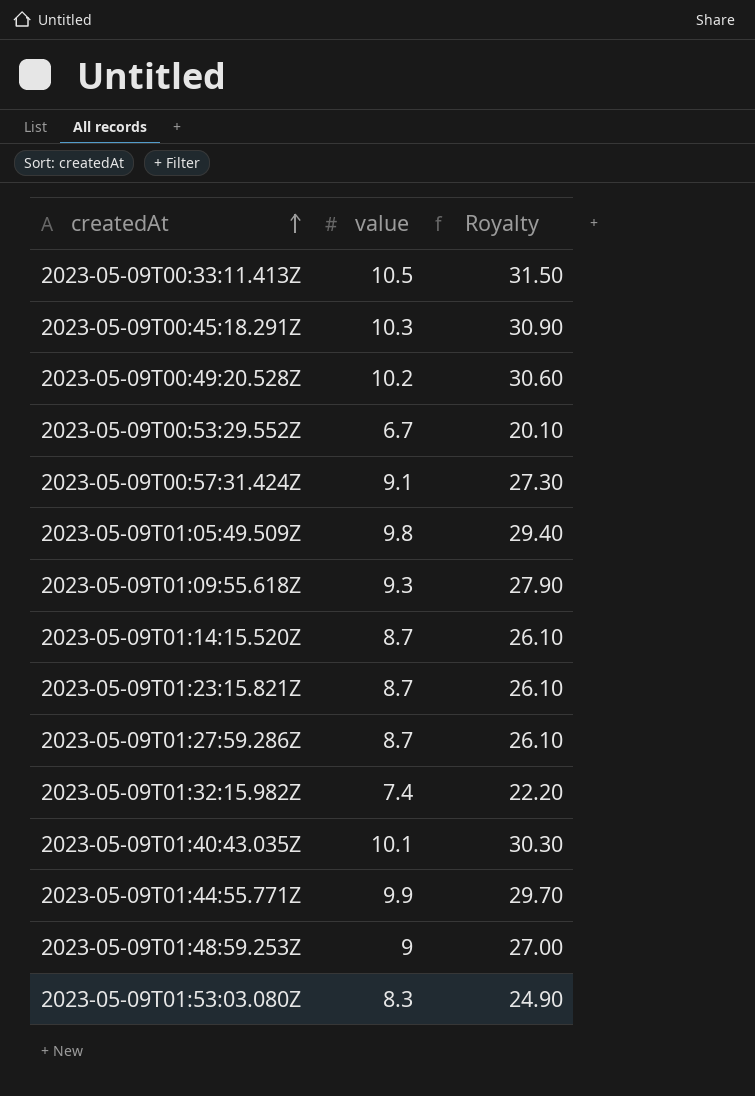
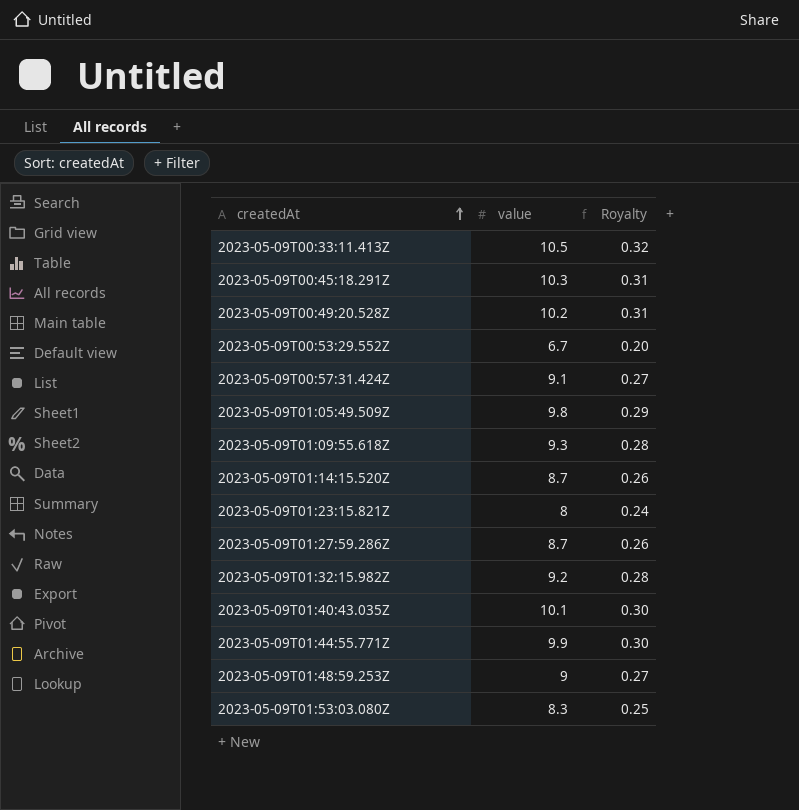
column Royalty | formula: [value] * 3 -> [value] * 0.03
2023-05-09T01:23:15.821Z | value: 8.7 -> 8
2023-05-09T01:32:15.982Z | value: 7.4 -> 9.2

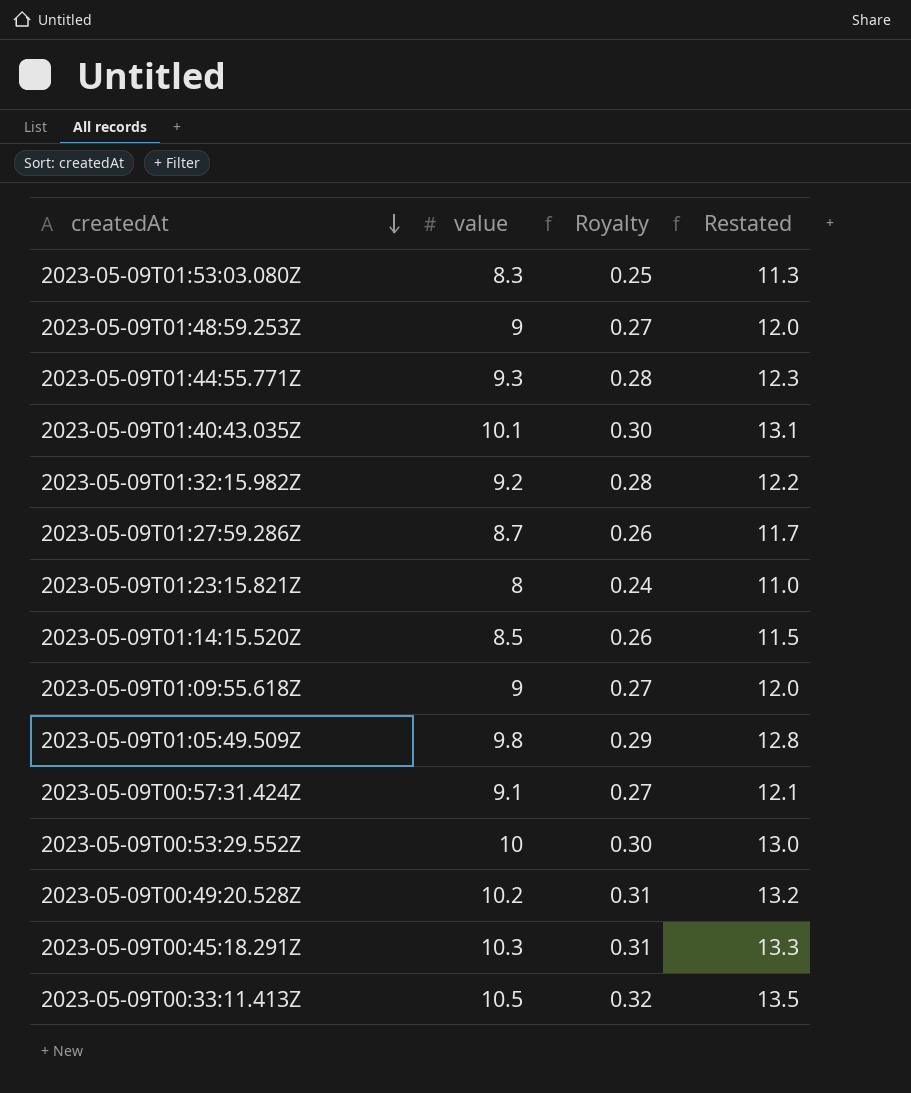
row order: createdAt ascending -> createdAt descending
column Restated | formula: none -> [value] + 3
2023-05-09T01:44:55.771Z | value: 9.9 -> 9.3
2023-05-09T01:44:55.771Z | Royalty: 0.30 -> 0.28
2023-05-09T01:14:15.520Z | value: 8.7 -> 8.5
2023-05-09T01:09:55.618Z | value: 9.3 -> 9
2023-05-09T01:09:55.618Z | Royalty: 0.28 -> 0.27
2023-05-09T00:53:29.552Z | value: 6.7 -> 10
2023-05-09T00:53:29.552Z | Royalty: 0.20 -> 0.30

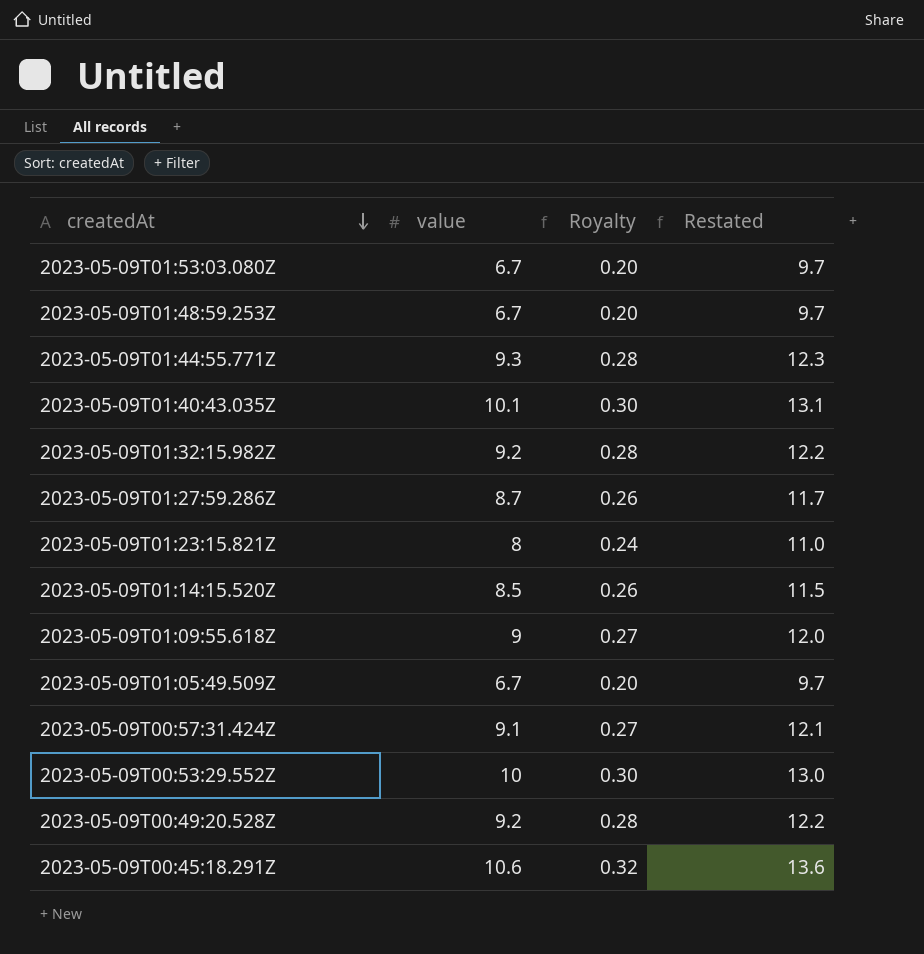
row 2023-05-09T00:33:11.413Z: 10.5 | 0.32 | 13.5 -> none
2023-05-09T01:53:03.080Z | value: 8.3 -> 6.7
2023-05-09T01:53:03.080Z | Royalty: 0.25 -> 0.20
2023-05-09T01:53:03.080Z | Restated: 11.3 -> 9.7
2023-05-09T01:48:59.253Z | value: 9 -> 6.7
2023-05-09T01:48:59.253Z | Royalty: 0.27 -> 0.20
2023-05-09T01:48:59.253Z | Restated: 12.0 -> 9.7
2023-05-09T01:05:49.509Z | value: 9.8 -> 6.7
2023-05-09T01:05:49.509Z | Royalty: 0.29 -> 0.20
2023-05-09T01:05:49.509Z | Restated: 12.8 -> 9.7
2023-05-09T00:49:20.528Z | value: 10.2 -> 9.2
2023-05-09T00:49:20.528Z | Royalty: 0.31 -> 0.28
2023-05-09T00:49:20.528Z | Restated: 13.2 -> 12.2
2023-05-09T00:45:18.291Z | value: 10.3 -> 10.6
2023-05-09T00:45:18.291Z | Royalty: 0.31 -> 0.32
2023-05-09T00:45:18.291Z | Restated: 13.3 -> 13.6

